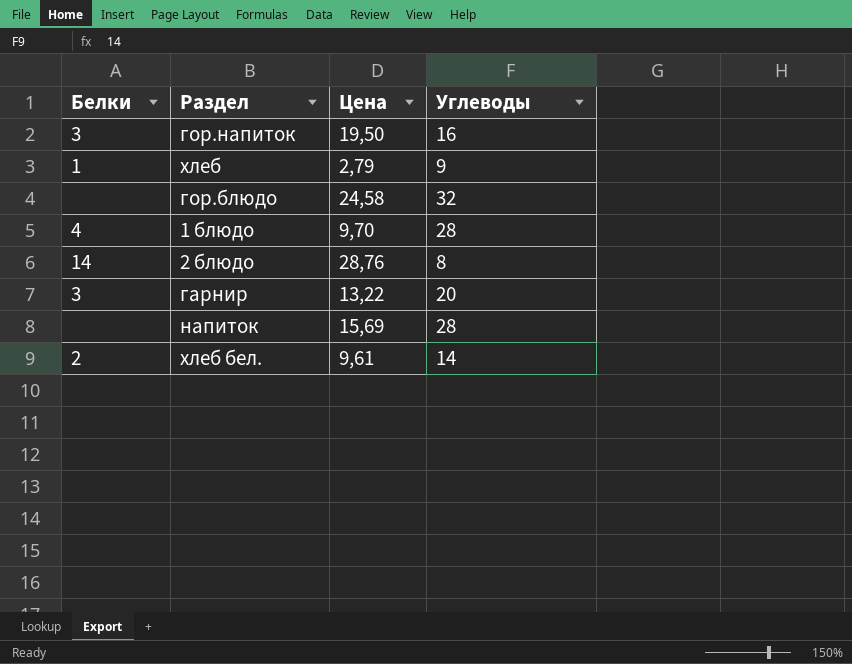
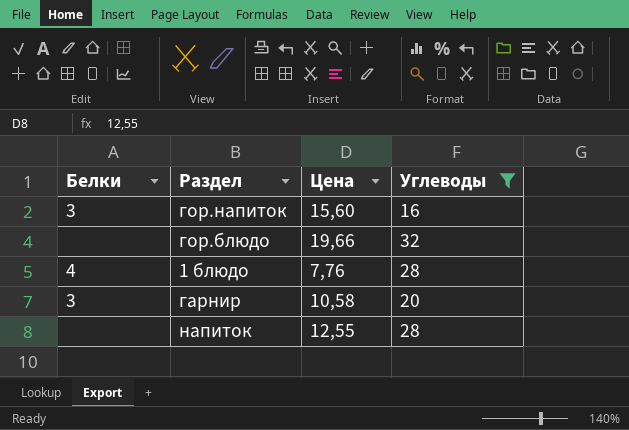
filter: none -> Углеводы >= 16
гор.напиток | Цена: 19,50 -> 15,60
гор.блюдо | Цена: 24,58 -> 19,66
1 блюдо | Цена: 9,70 -> 7,76
гарнир | Цена: 13,22 -> 10,58
напиток | Цена: 15,69 -> 12,55

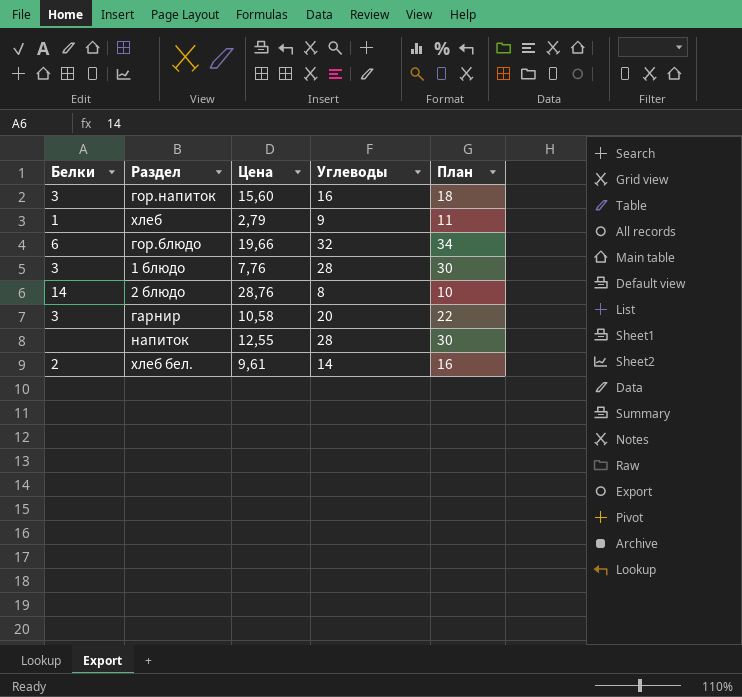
filter: Углеводы >= 16 -> none
column План | formula: none -> [Углеводы] + 2
гор.блюдо | Белки: none -> 6
1 блюдо | Белки: 4 -> 3

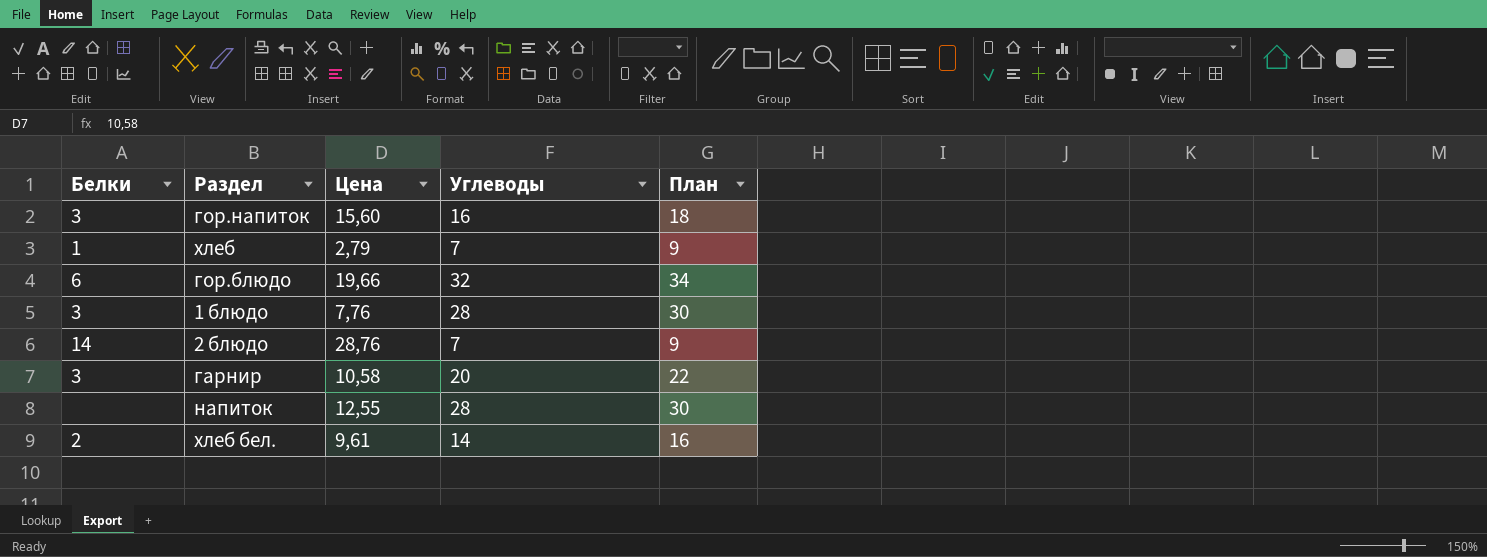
хлеб | Углеводы: 9 -> 7
хлеб | План: 11 -> 9
2 блюдо | Углеводы: 8 -> 7
2 блюдо | План: 10 -> 9

